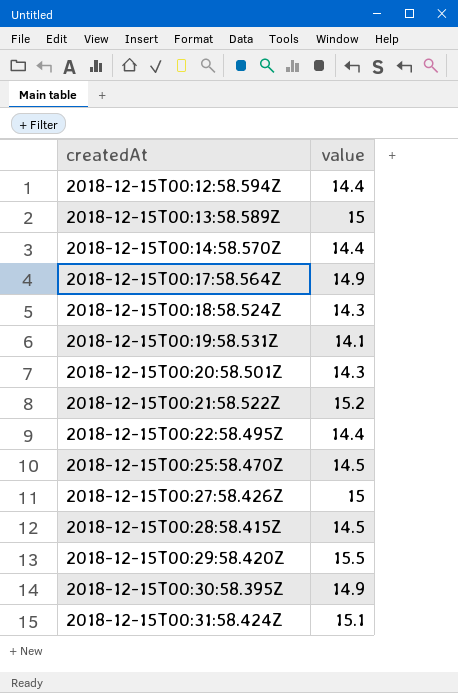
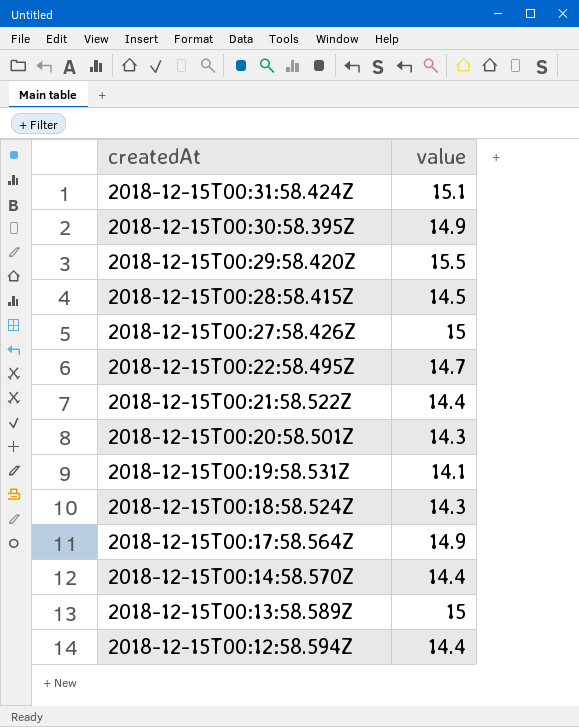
row order: createdAt ascending -> createdAt descending
row 2018-12-15T00:25:58.470Z: 14.5 -> none
2018-12-15T00:22:58.495Z | value: 14.4 -> 14.7
2018-12-15T00:21:58.522Z | value: 15.2 -> 14.4

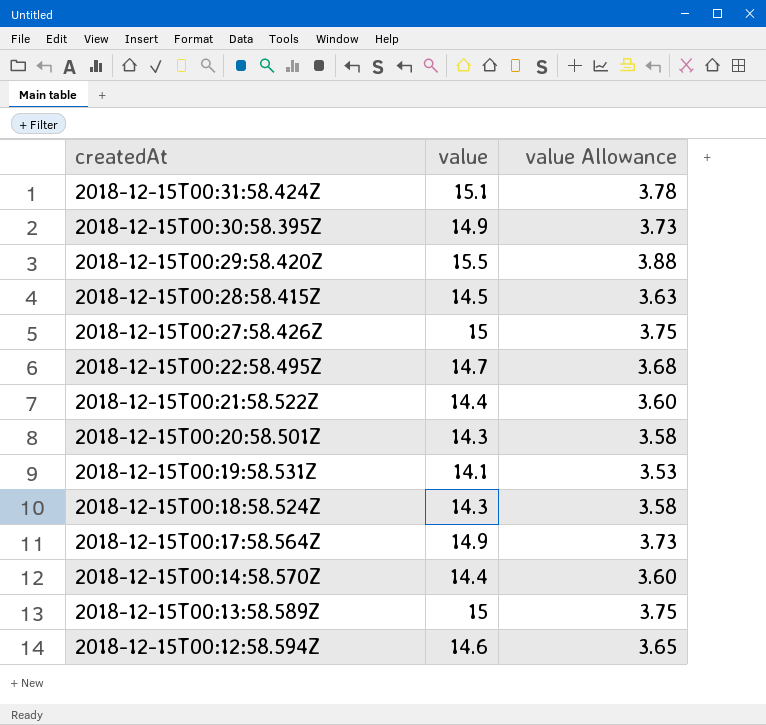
column value Allowance | formula: none -> [value] * 0.25
2018-12-15T00:12:58.594Z | value: 14.4 -> 14.6

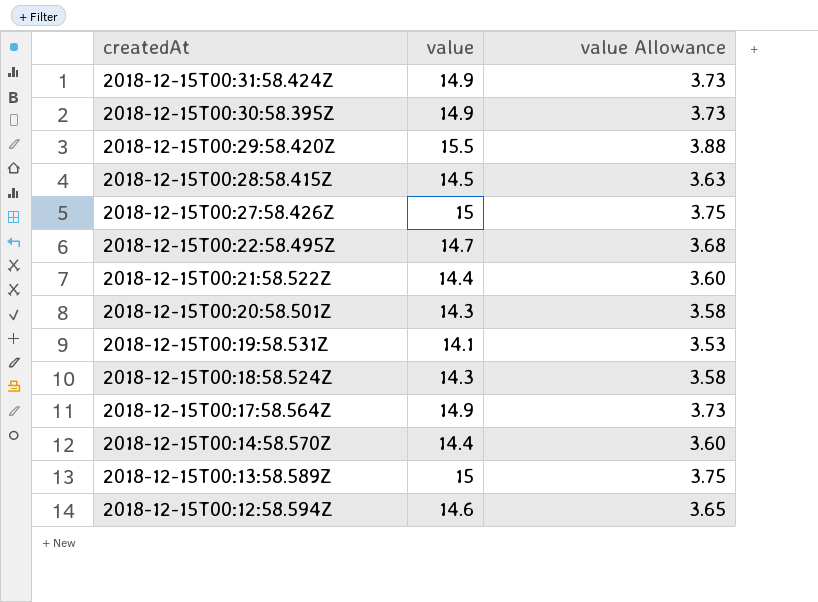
2018-12-15T00:31:58.424Z | value: 15.1 -> 14.9
2018-12-15T00:31:58.424Z | value Allowance: 3.78 -> 3.73

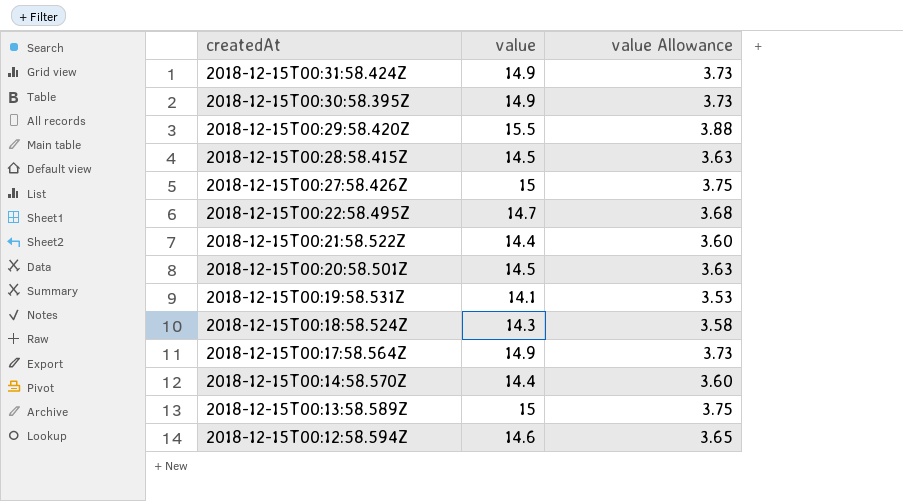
2018-12-15T00:20:58.501Z | value: 14.3 -> 14.5
2018-12-15T00:20:58.501Z | value Allowance: 3.58 -> 3.63

